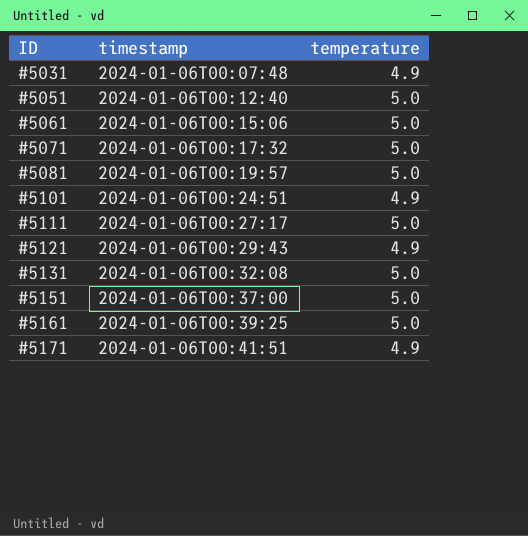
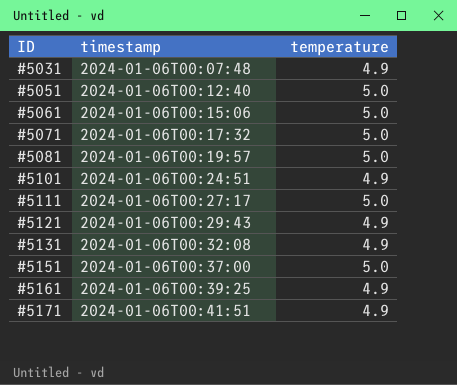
#5131 | temperature: 5.0 -> 4.9
#5161 | temperature: 5.0 -> 4.9

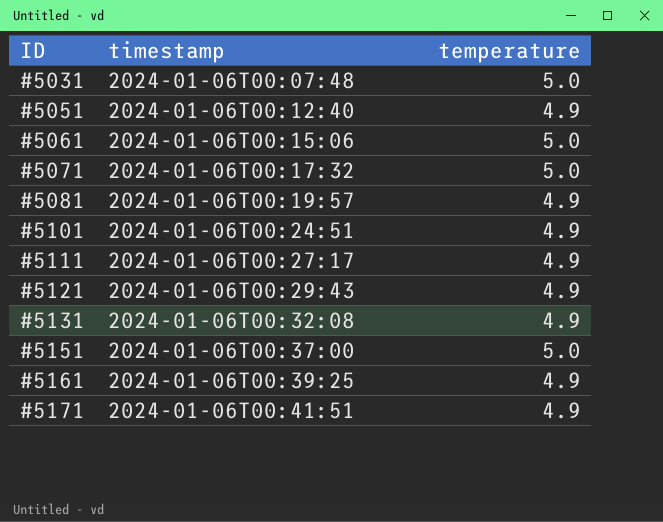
#5031 | temperature: 4.9 -> 5.0
#5051 | temperature: 5.0 -> 4.9
#5081 | temperature: 5.0 -> 4.9
#5111 | temperature: 5.0 -> 4.9

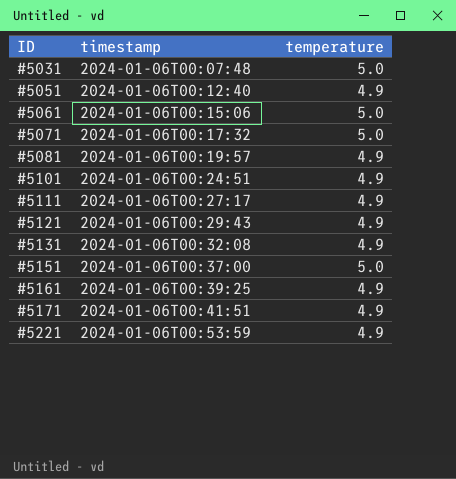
row #5221: none -> 2024-01-06T00:53:59 | 4.9

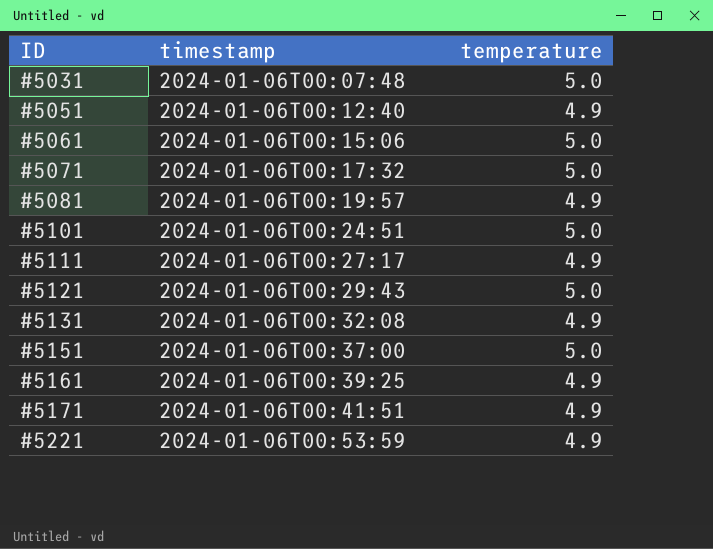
#5101 | temperature: 4.9 -> 5.0
#5121 | temperature: 4.9 -> 5.0

